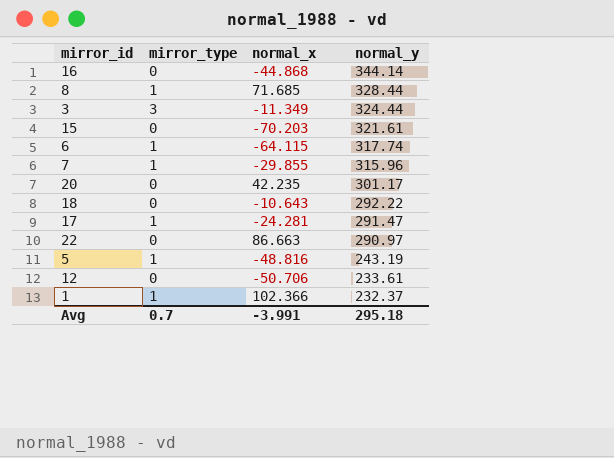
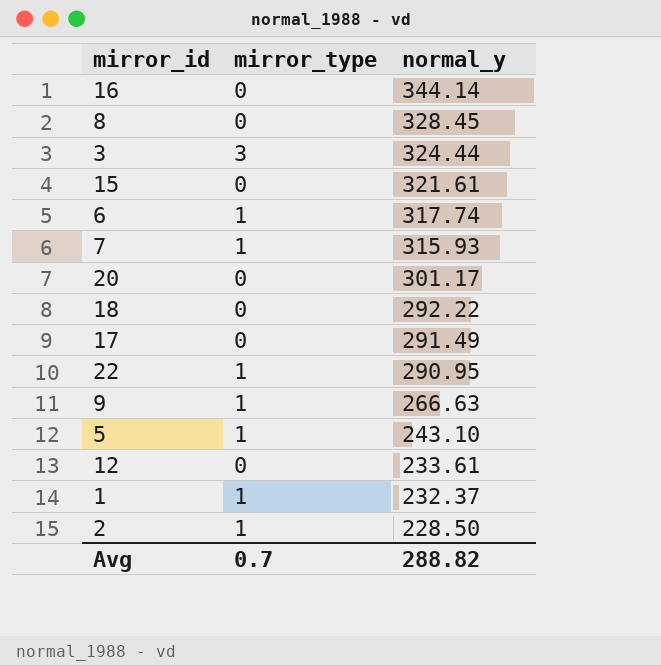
column normal_x | position: 3 -> none
8 | mirror_type: 1 -> 0
8 | normal_y: 328.44 -> 328.45
7 | normal_y: 315.96 -> 315.93
17 | mirror_type: 1 -> 0
17 | normal_y: 291.47 -> 291.49
22 | mirror_type: 0 -> 1
22 | normal_y: 290.97 -> 290.95
row 9: none -> 1 | 266.63
5 | normal_y: 243.19 -> 243.10
row 2: none -> 1 | 228.50
Avg | normal_y: 295.18 -> 288.82

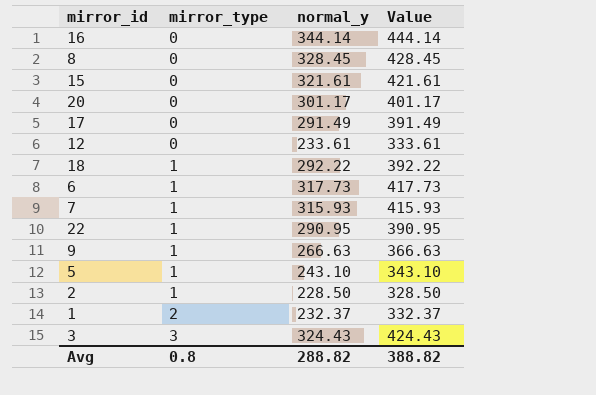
row order: normal_y descending -> mirror_type ascending
column Value | formula: none -> [normal_y] + 100
18 | mirror_type: 0 -> 1
6 | normal_y: 317.74 -> 317.73
1 | mirror_type: 1 -> 2
3 | normal_y: 324.44 -> 324.43
Avg | mirror_type: 0.7 -> 0.8

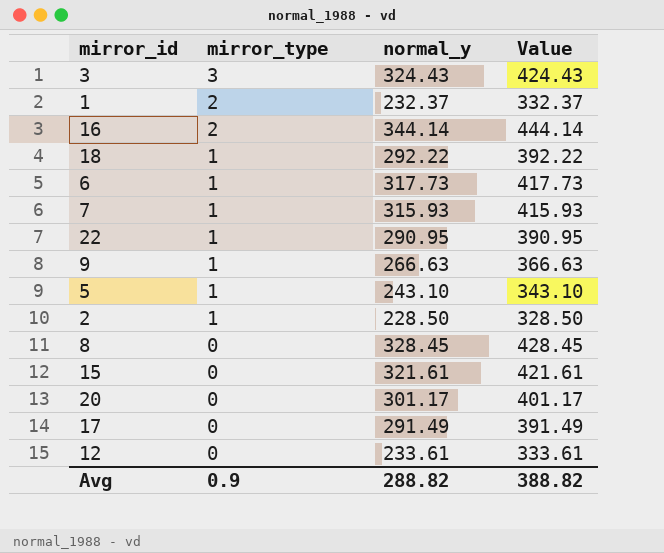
row order: mirror_type ascending -> mirror_type descending
16 | mirror_type: 0 -> 2
Avg | mirror_type: 0.8 -> 0.9

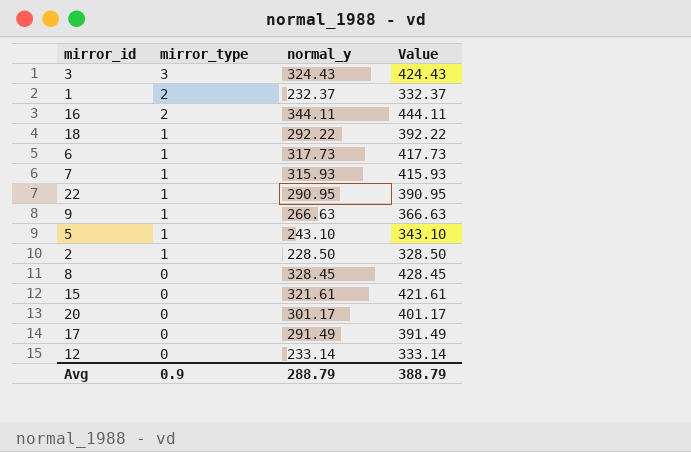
16 | normal_y: 344.14 -> 344.11
16 | Value: 444.14 -> 444.11
12 | normal_y: 233.61 -> 233.14
12 | Value: 333.61 -> 333.14
Avg | normal_y: 288.82 -> 288.79
Avg | Value: 388.82 -> 388.79

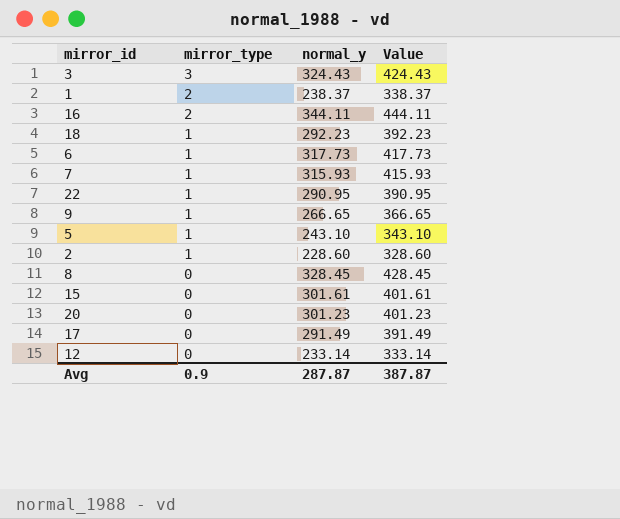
1 | normal_y: 232.37 -> 238.37
1 | Value: 332.37 -> 338.37
18 | normal_y: 292.22 -> 292.23
18 | Value: 392.22 -> 392.23
9 | normal_y: 266.63 -> 266.65
9 | Value: 366.63 -> 366.65
2 | normal_y: 228.50 -> 228.60
2 | Value: 328.50 -> 328.60
15 | normal_y: 321.61 -> 301.61
15 | Value: 421.61 -> 401.61
20 | normal_y: 301.17 -> 301.23
20 | Value: 401.17 -> 401.23
Avg | normal_y: 288.79 -> 287.87
Avg | Value: 388.79 -> 387.87

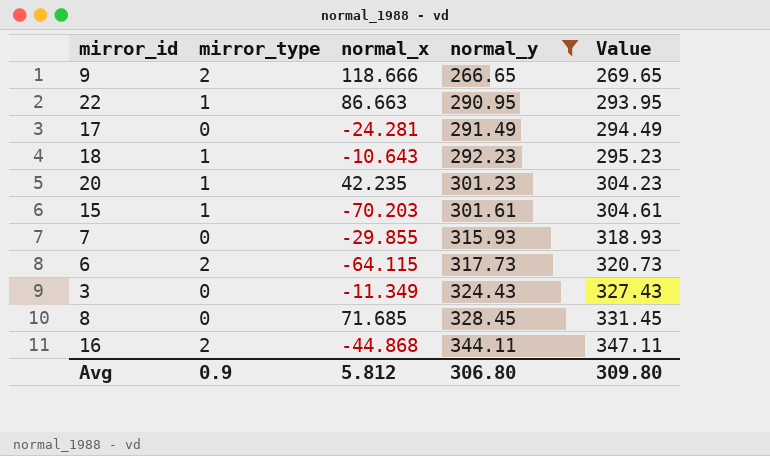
filter: none -> normal_y >= 266.65
row order: mirror_type descending -> normal_y ascending
column normal_x | position: none -> 3
column Value | formula: [normal_y] + 100 -> [normal_y] + 3
9 | mirror_type: 1 -> 2
20 | mirror_type: 0 -> 1
15 | mirror_type: 0 -> 1
7 | mirror_type: 1 -> 0
6 | mirror_type: 1 -> 2
3 | mirror_type: 3 -> 0
Avg | normal_y: 287.87 -> 306.80
Avg | Value: 387.87 -> 309.80

